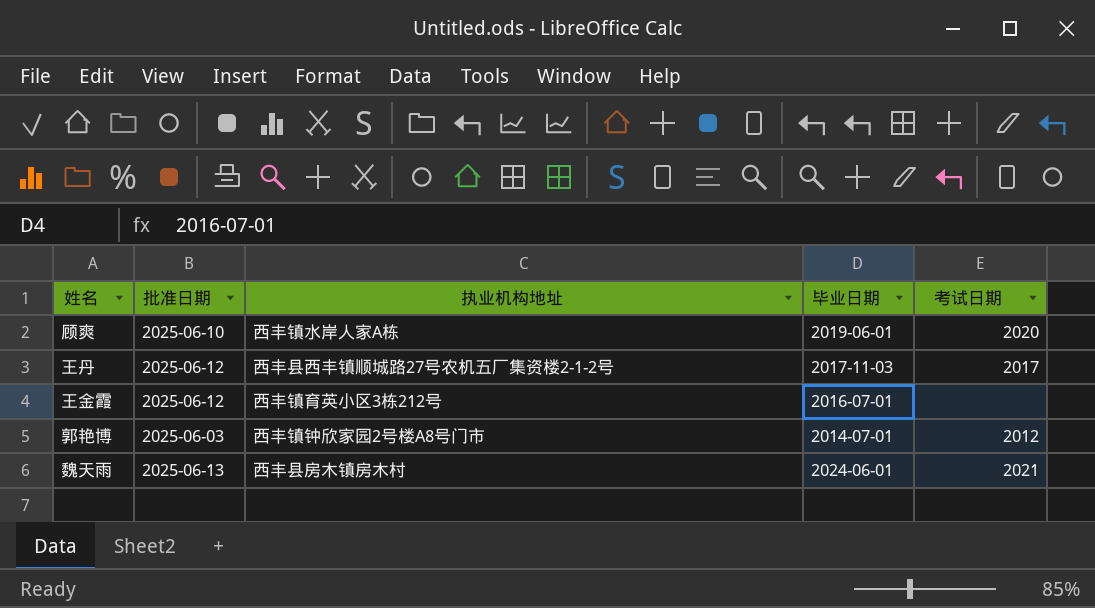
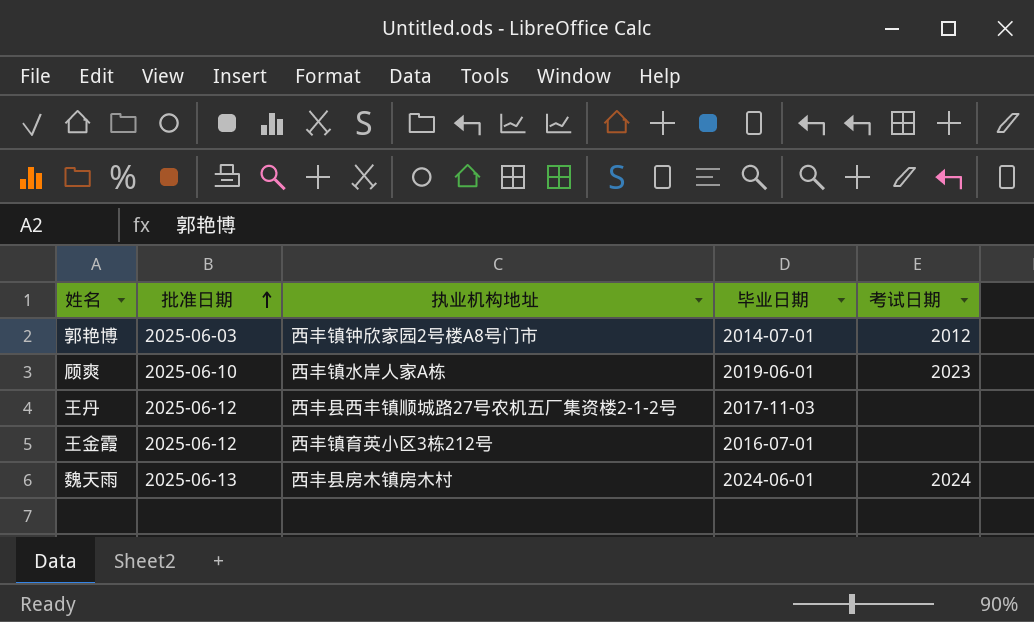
row order: none -> 批准日期 ascending
顾爽 | 考试日期: 2020 -> 2023
王丹 | 考试日期: 2017 -> none
魏天雨 | 考试日期: 2021 -> 2024

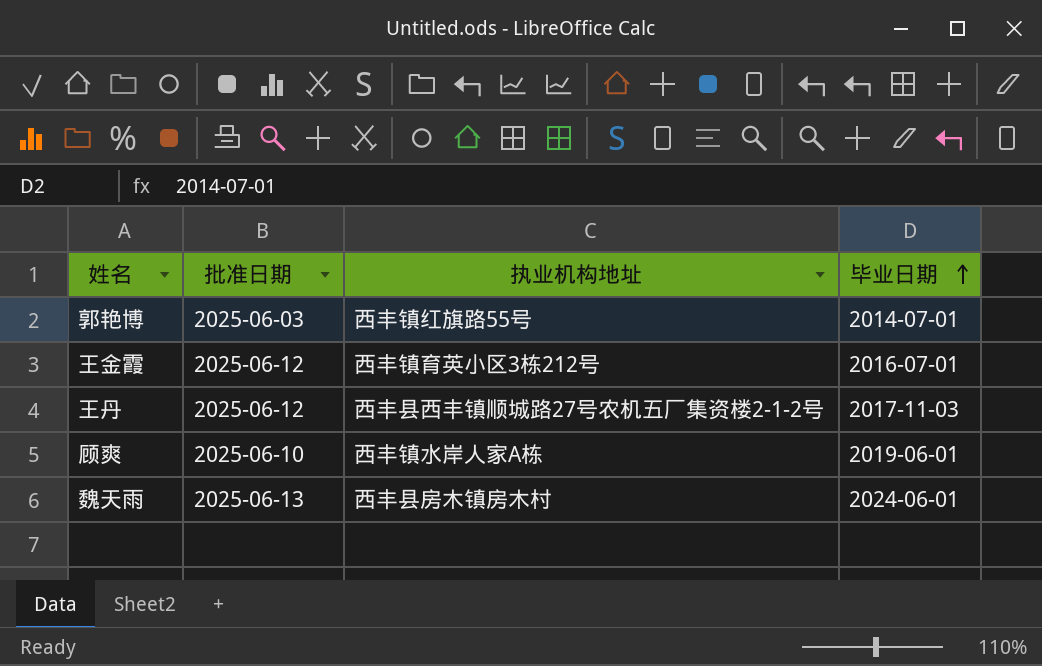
row order: 批准日期 ascending -> 毕业日期 ascending
column 考试日期 | position: 5 -> none
郭艳博 | 执业机构地址: 西丰镇钟欣家园2号楼A8号门市 -> 西丰镇红旗路55号

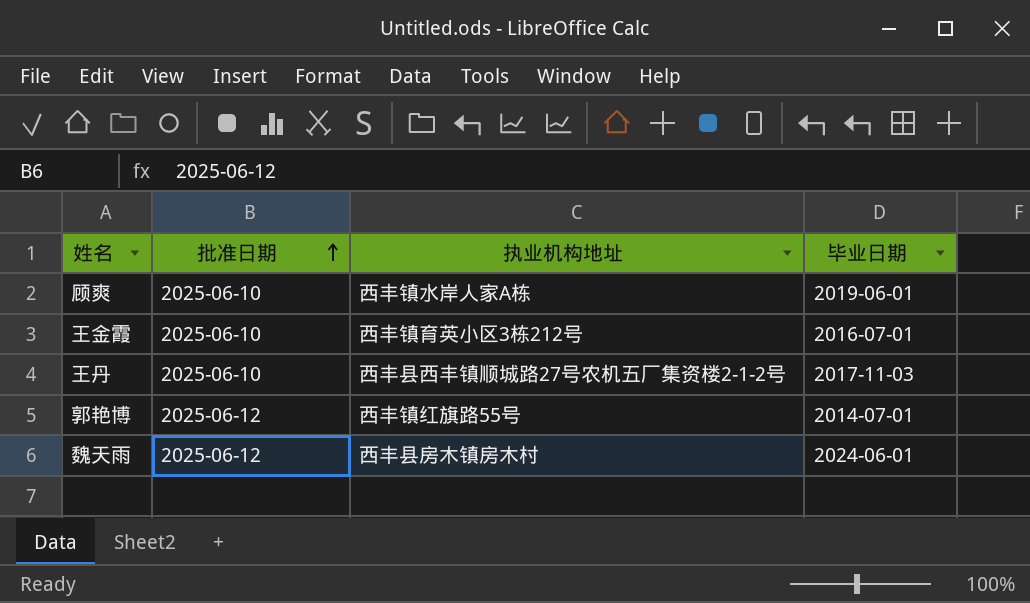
row order: 毕业日期 ascending -> 批准日期 ascending
王金霞 | 批准日期: 2025-06-12 -> 2025-06-10
王丹 | 批准日期: 2025-06-12 -> 2025-06-10
郭艳博 | 批准日期: 2025-06-03 -> 2025-06-12
魏天雨 | 批准日期: 2025-06-13 -> 2025-06-12

